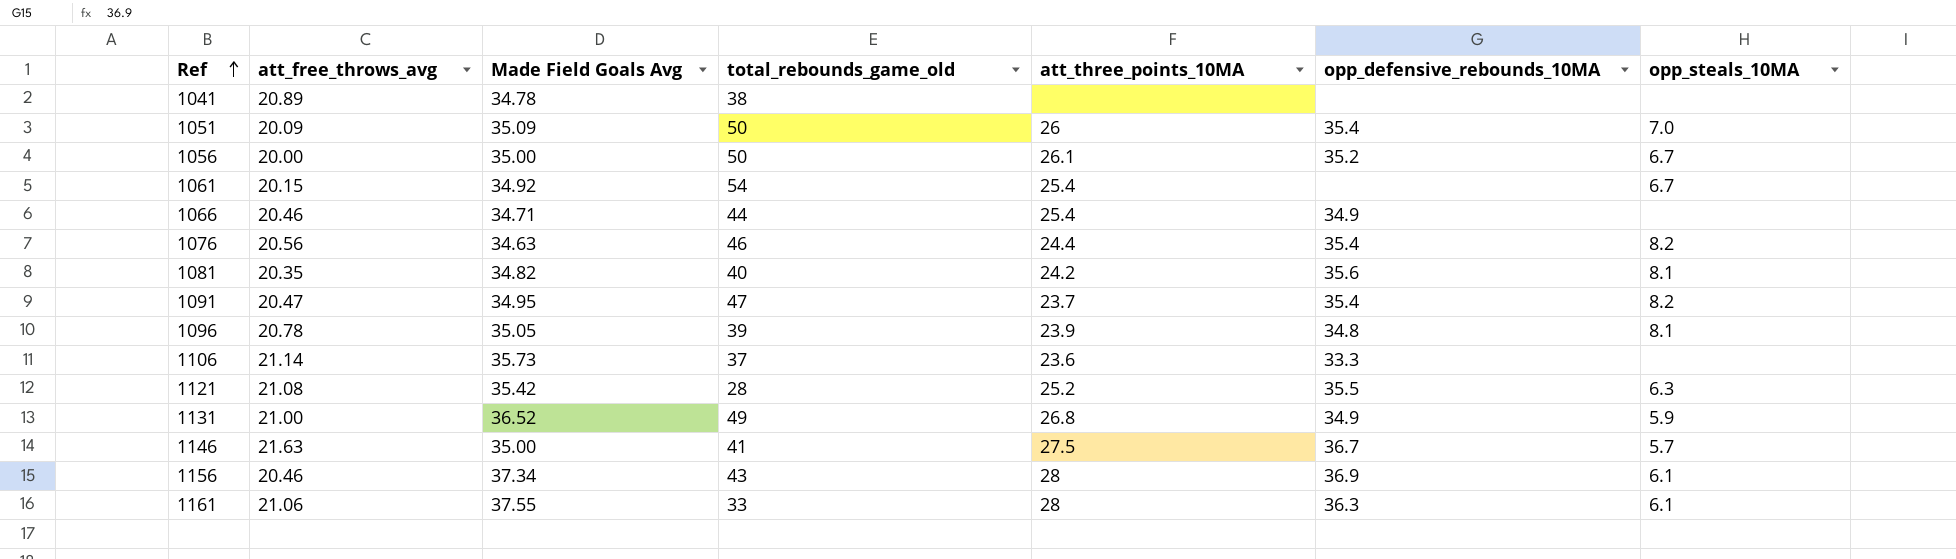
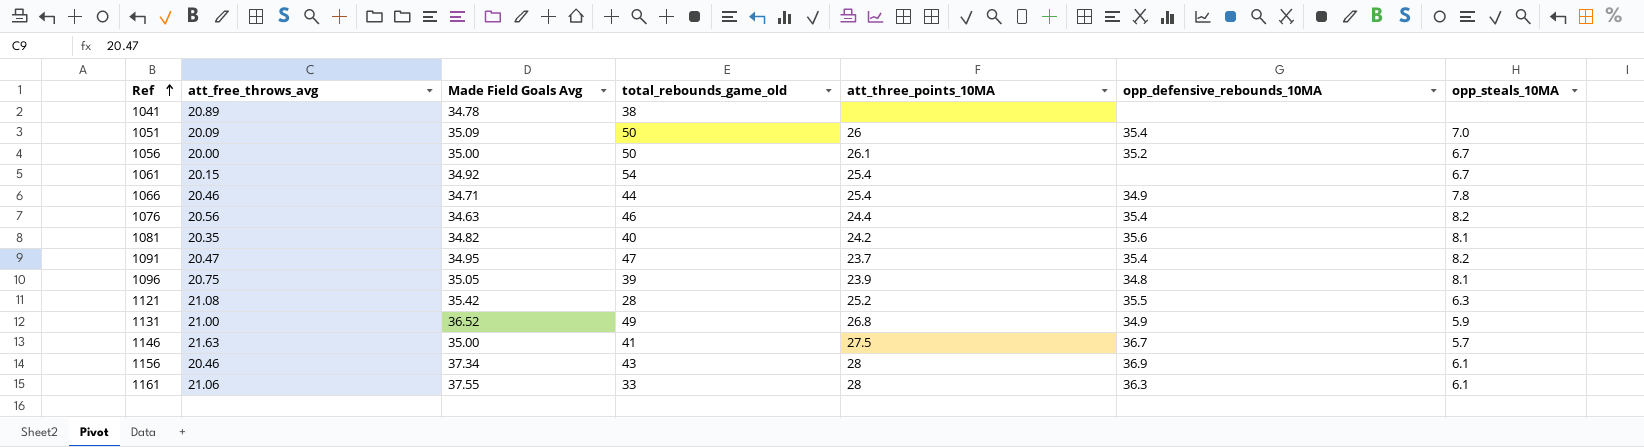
row 1106: 21.14 | 35.73 | 37 | 23.6 | 33.3 | none -> none
1066 | opp_steals_10MA: none -> 7.8
1096 | att_free_throws_avg: 20.78 -> 20.75

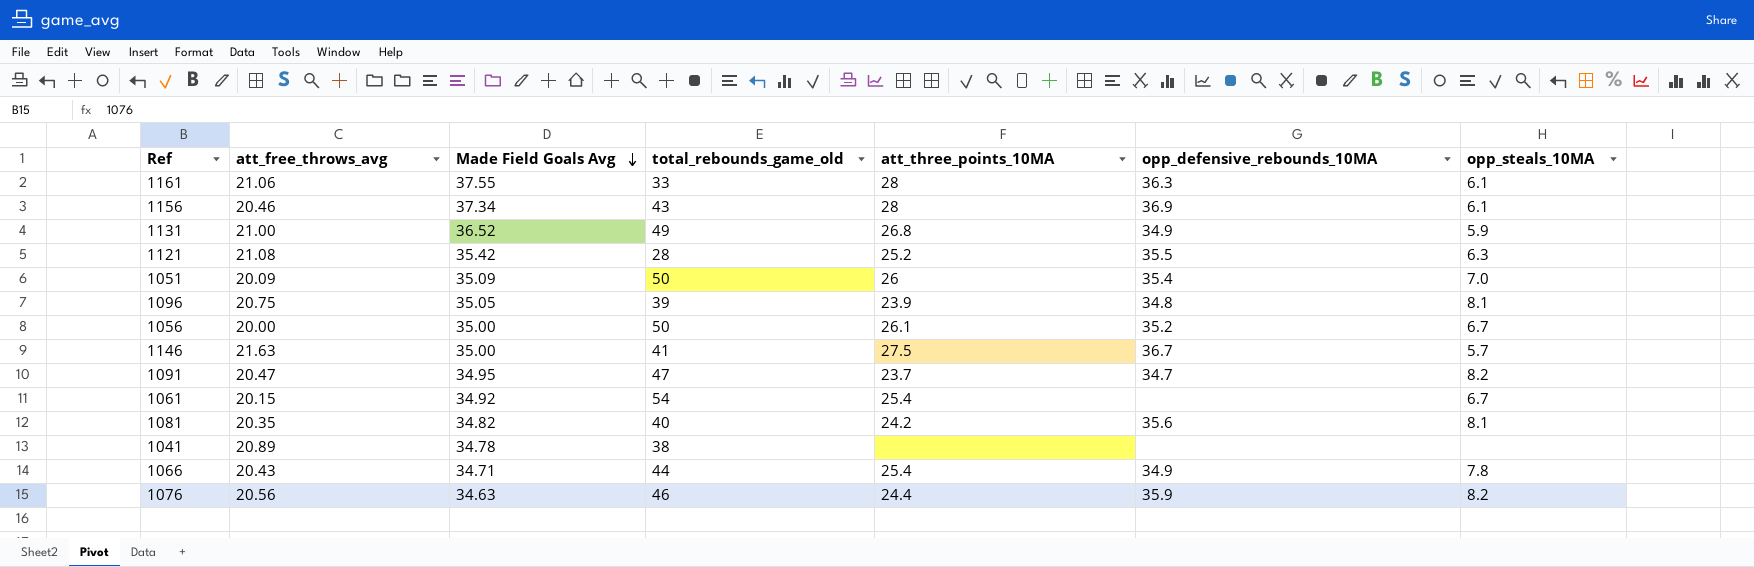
row order: Ref ascending -> Made Field Goals Avg descending
1091 | opp_defensive_rebounds_10MA: 35.4 -> 34.7
1066 | att_free_throws_avg: 20.46 -> 20.43
1076 | opp_defensive_rebounds_10MA: 35.4 -> 35.9

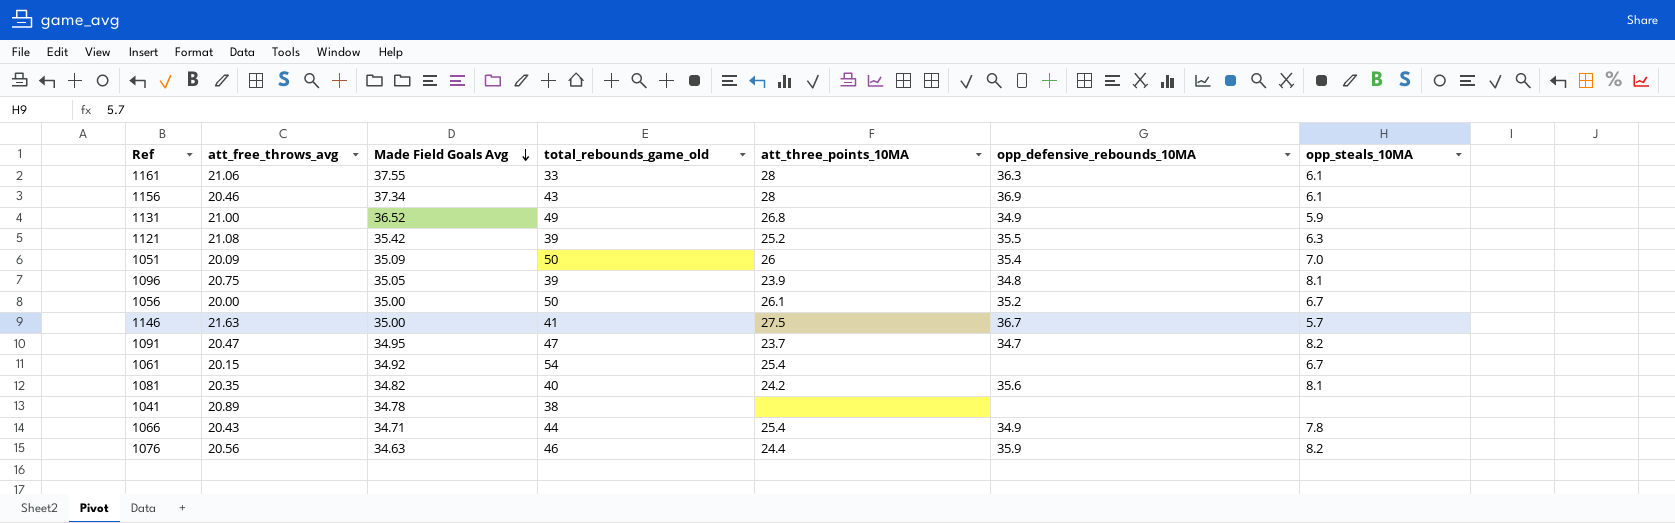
1121 | total_rebounds_game_old: 28 -> 39

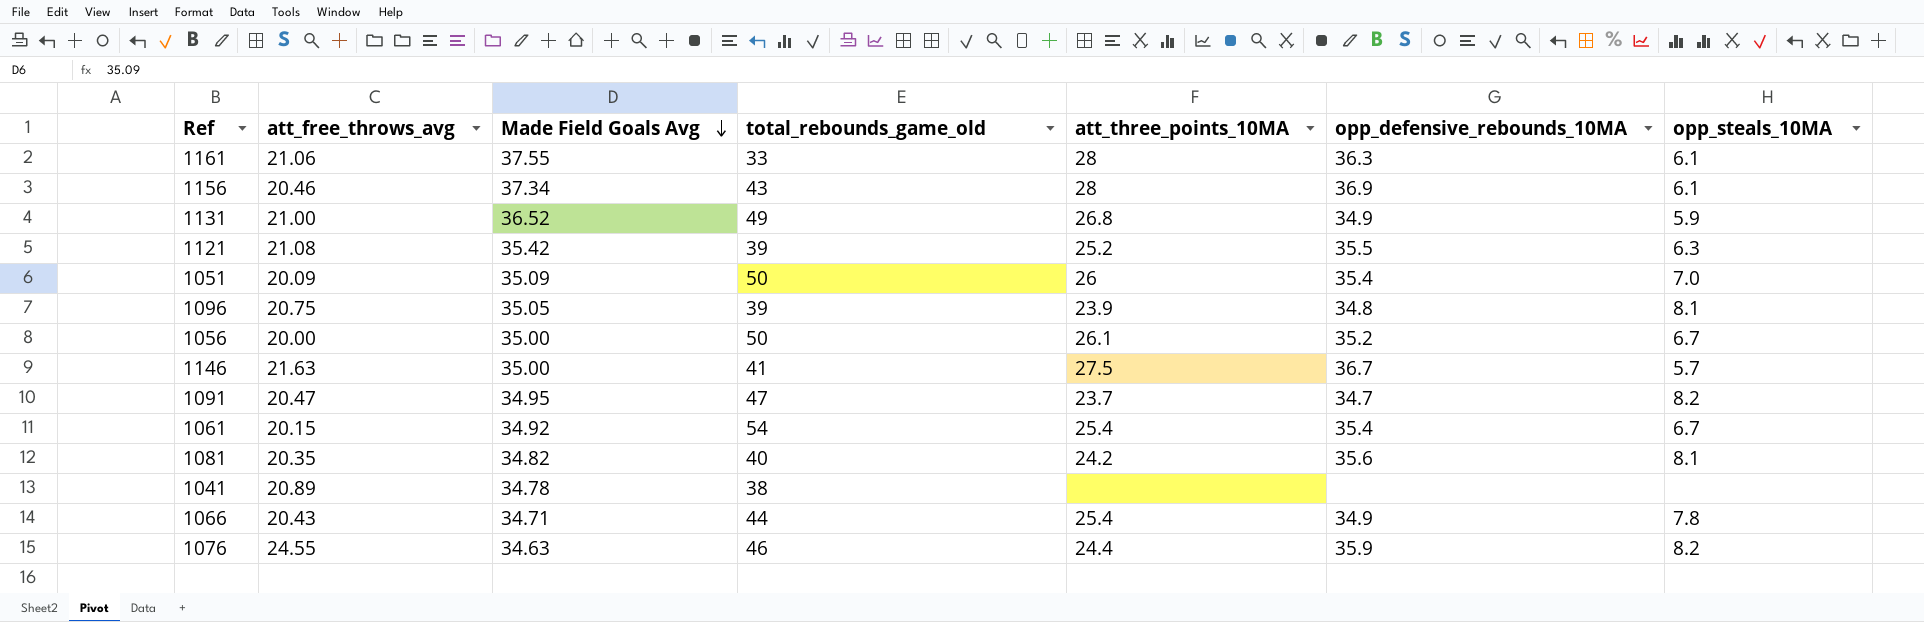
1061 | opp_defensive_rebounds_10MA: none -> 35.4
1076 | att_free_throws_avg: 20.56 -> 24.55

